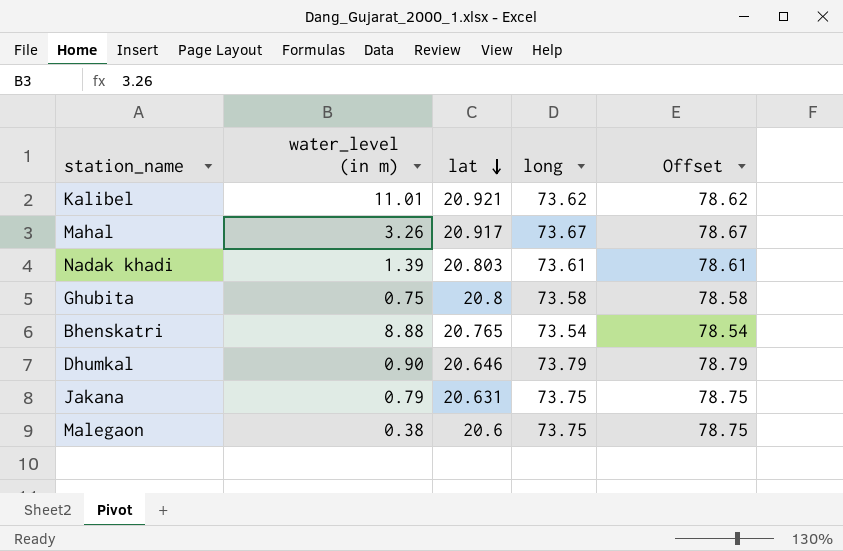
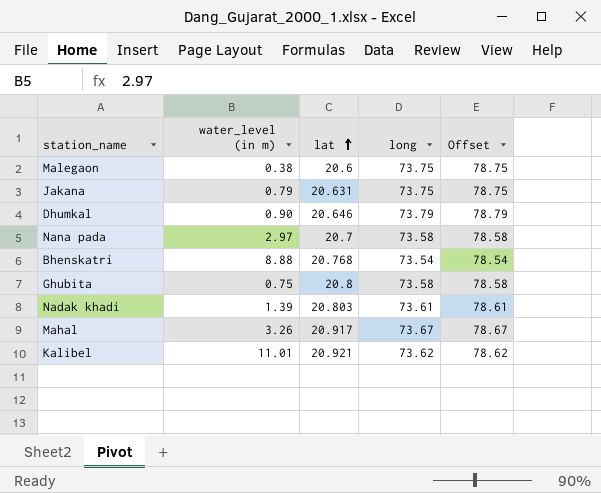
row order: lat descending -> lat ascending
row Nana pada: none -> 2.97 | 20.7 | 73.58 | 78.58
Bhenskatri | lat: 20.765 -> 20.768

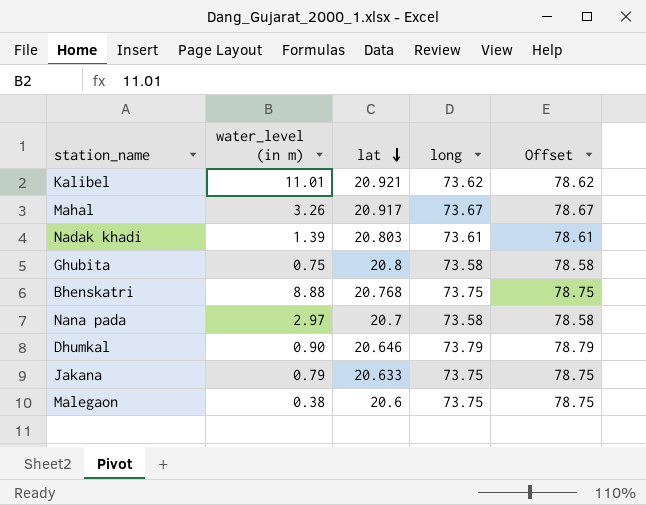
row order: lat ascending -> lat descending
Bhenskatri | long: 73.54 -> 73.75
Bhenskatri | Offset: 78.54 -> 78.75
Jakana | lat: 20.631 -> 20.633

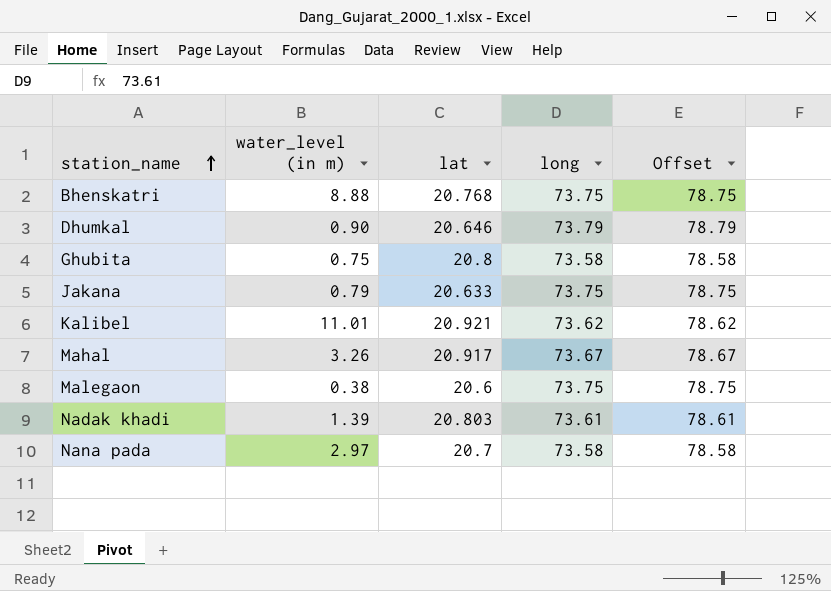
row order: lat descending -> station_name ascending

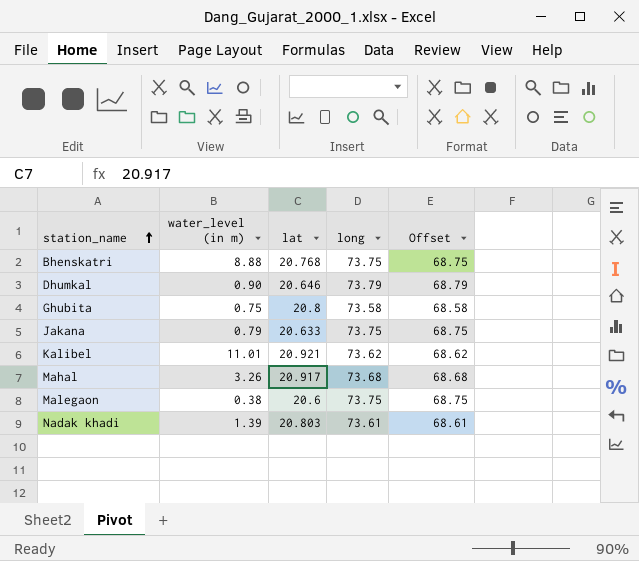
column Offset | formula: [long] + 5 -> [long] - 5
row Nana pada: 2.97 | 20.7 | 73.58 | 78.58 -> none
Mahal | long: 73.67 -> 73.68

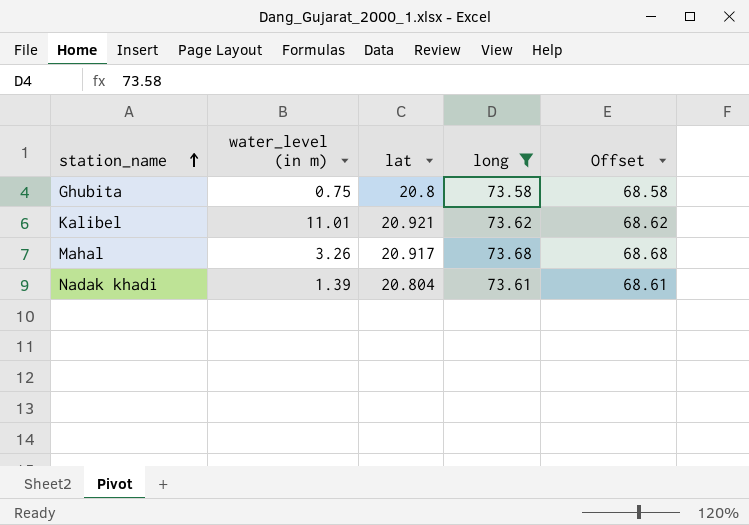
filter: none -> long <= 73.68
Nadak khadi | lat: 20.803 -> 20.804

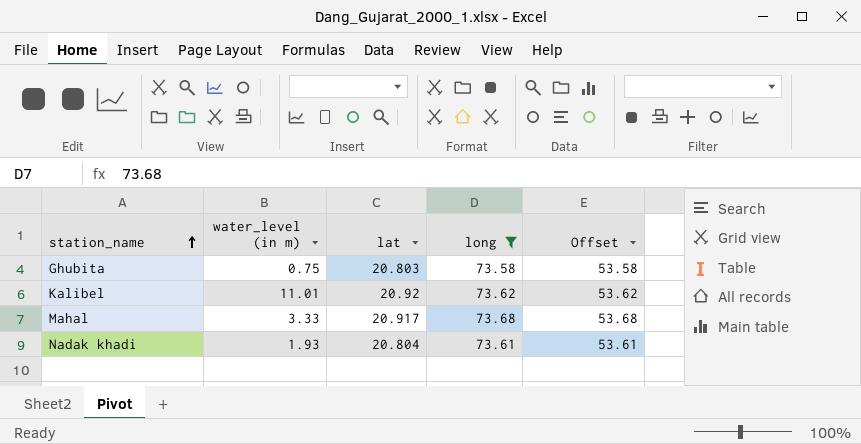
column Offset | formula: [long] - 5 -> [long] - 20
Ghubita | lat: 20.8 -> 20.803
Kalibel | lat: 20.921 -> 20.92
Mahal | water_level (in m): 3.26 -> 3.33
Nadak khadi | water_level (in m): 1.39 -> 1.93

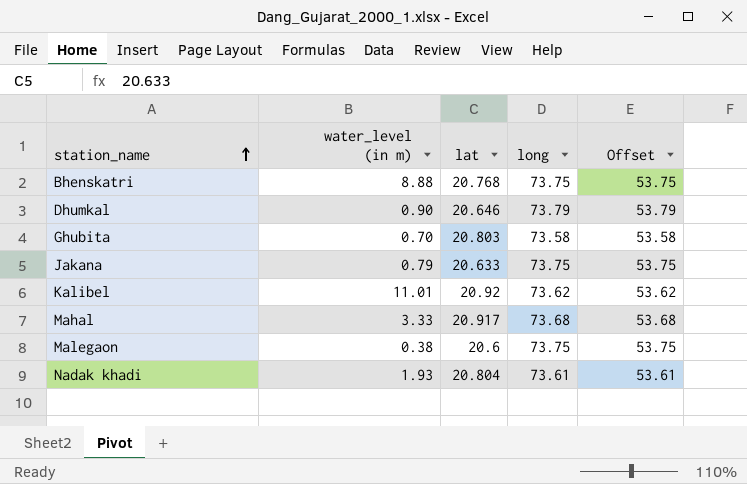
filter: long <= 73.68 -> none
Ghubita | water_level (in m): 0.75 -> 0.70

